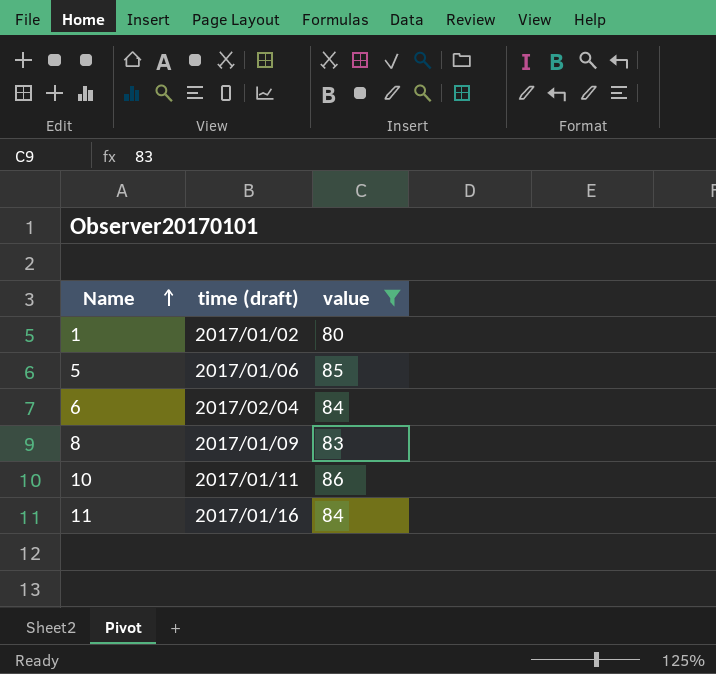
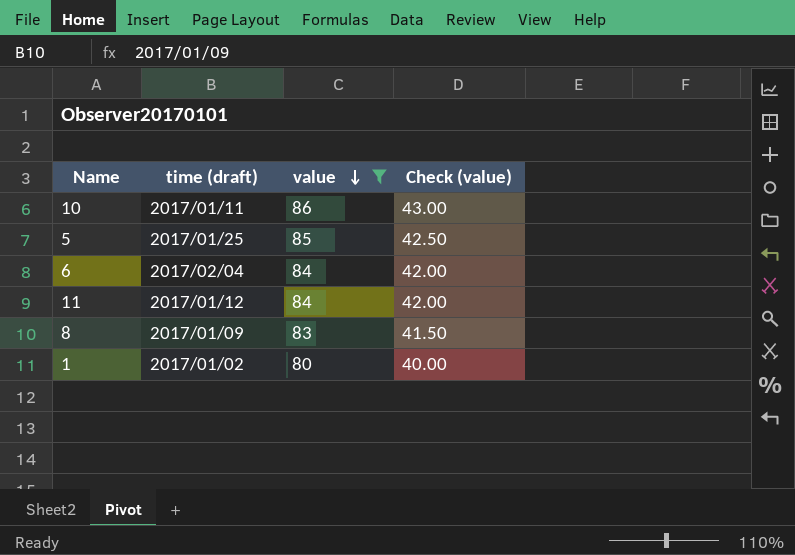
row order: Name ascending -> value descending
column Check (value) | formula: none -> [value] * 0.5
5 | time (draft): 2017/01/06 -> 2017/01/25
11 | time (draft): 2017/01/16 -> 2017/01/12

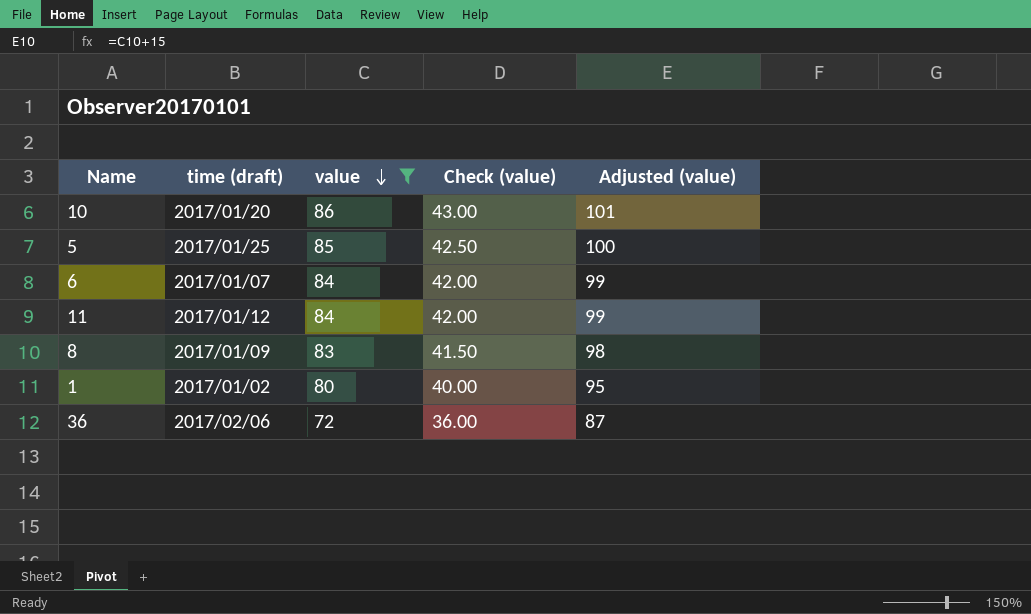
column Adjusted (value) | formula: none -> [value] + 15
10 | time (draft): 2017/01/11 -> 2017/01/20
6 | time (draft): 2017/02/04 -> 2017/01/07
row 36: none -> 2017/02/06 | 72 | 36.00 | 87

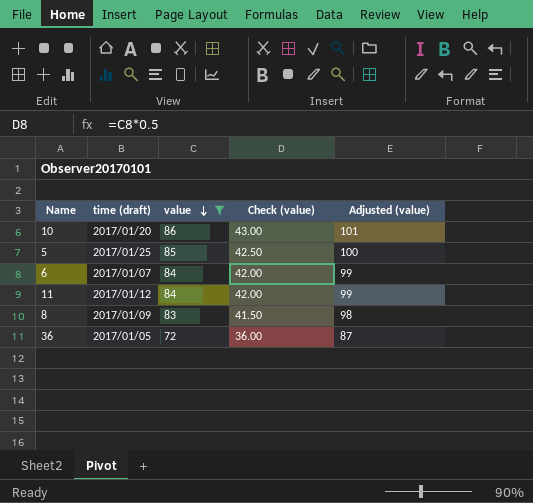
row 1: 2017/01/02 | 80 | 40.00 | 95 -> none
36 | time (draft): 2017/02/06 -> 2017/01/05

